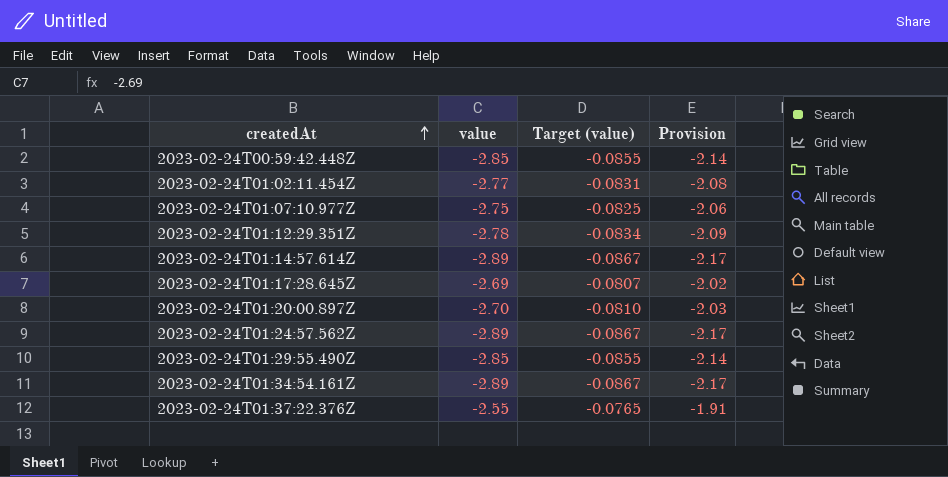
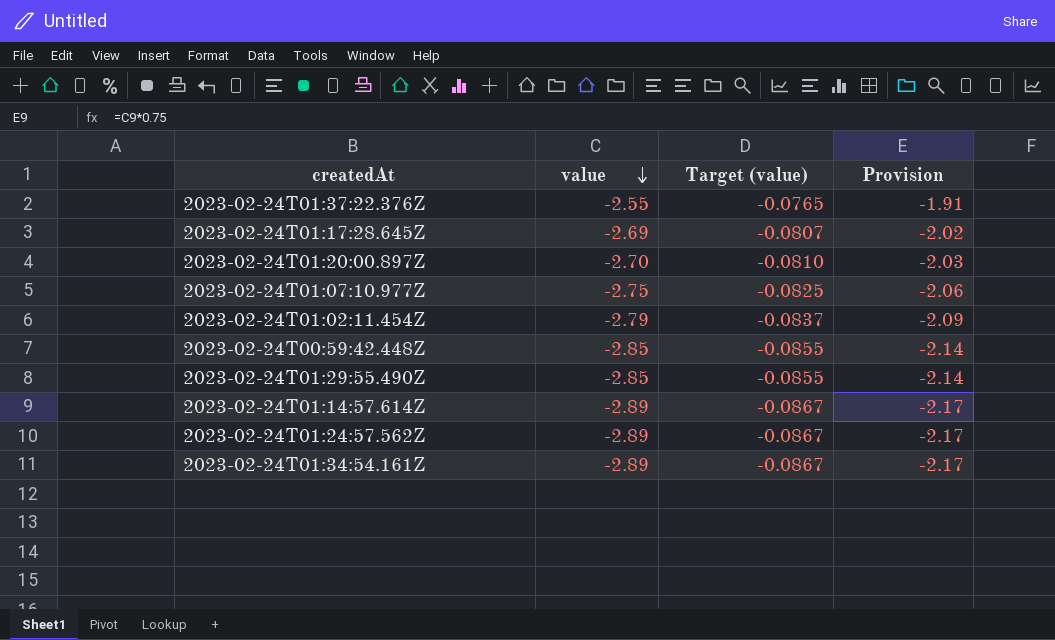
row order: createdAt ascending -> value descending
row 2023-02-24T01:12:29.351Z: -2.78 | -0.0834 | -2.09 -> none
2023-02-24T01:02:11.454Z | value: -2.77 -> -2.79
2023-02-24T01:02:11.454Z | Target (value): -0.0831 -> -0.0837
2023-02-24T01:02:11.454Z | Provision: -2.08 -> -2.09

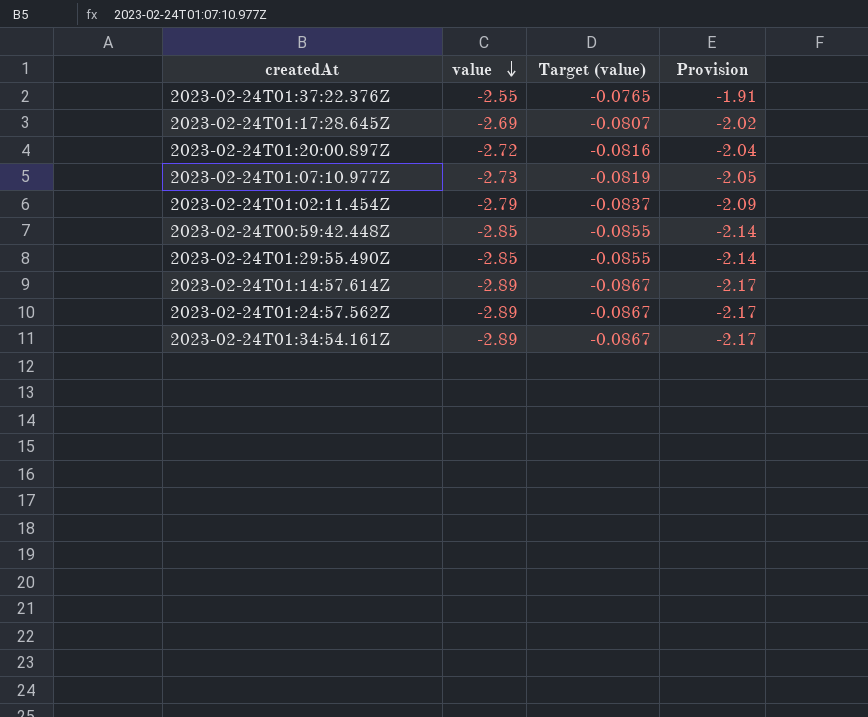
2023-02-24T01:20:00.897Z | value: -2.70 -> -2.72
2023-02-24T01:20:00.897Z | Target (value): -0.0810 -> -0.0816
2023-02-24T01:20:00.897Z | Provision: -2.03 -> -2.04
2023-02-24T01:07:10.977Z | value: -2.75 -> -2.73
2023-02-24T01:07:10.977Z | Target (value): -0.0825 -> -0.0819
2023-02-24T01:07:10.977Z | Provision: -2.06 -> -2.05

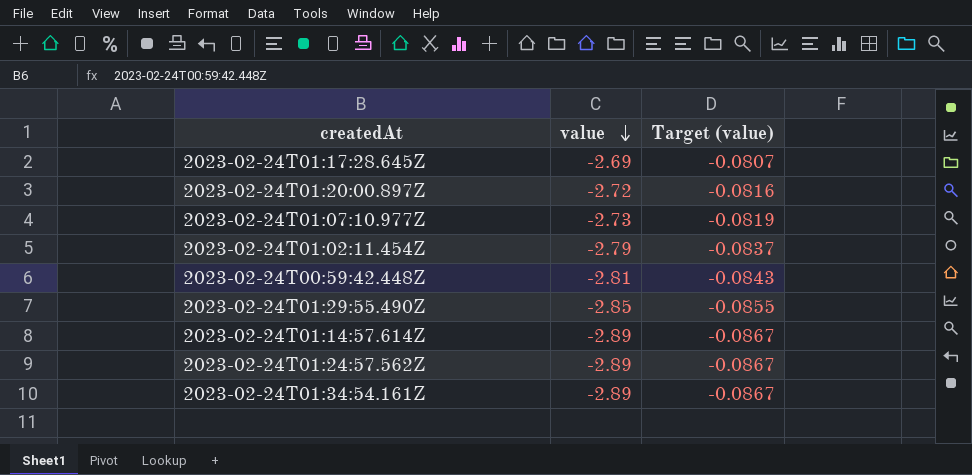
column Provision | formula: [value] * 0.75 -> none
row 2023-02-24T01:37:22.376Z: -2.55 | -0.0765 | -1.91 -> none
2023-02-24T00:59:42.448Z | value: -2.85 -> -2.81
2023-02-24T00:59:42.448Z | Target (value): -0.0855 -> -0.0843

